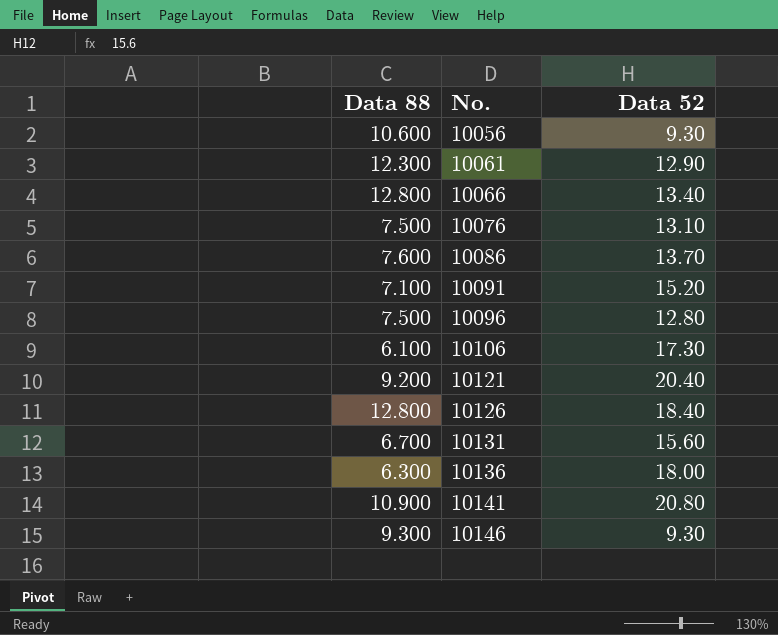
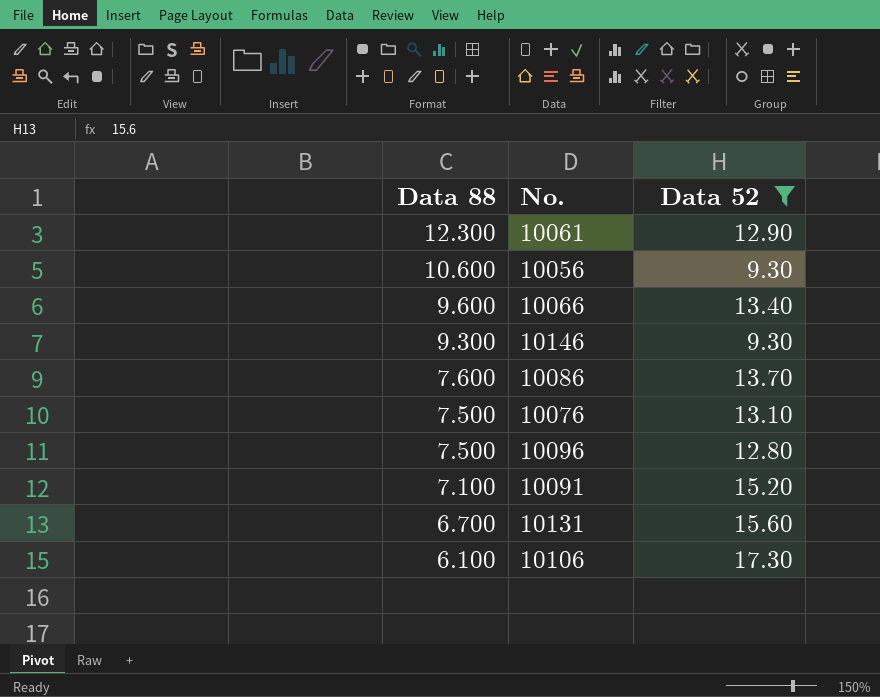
filter: none -> Data 52 <= 17.30
row order: No. ascending -> Data 88 descending
10066 | Data 88: 12.800 -> 9.600

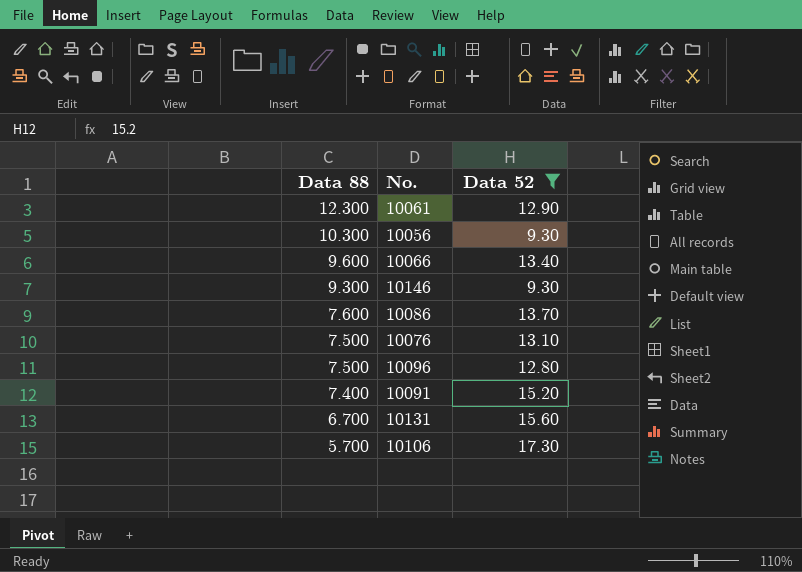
10056 | Data 88: 10.600 -> 10.300
10091 | Data 88: 7.100 -> 7.400
10106 | Data 88: 6.100 -> 5.700

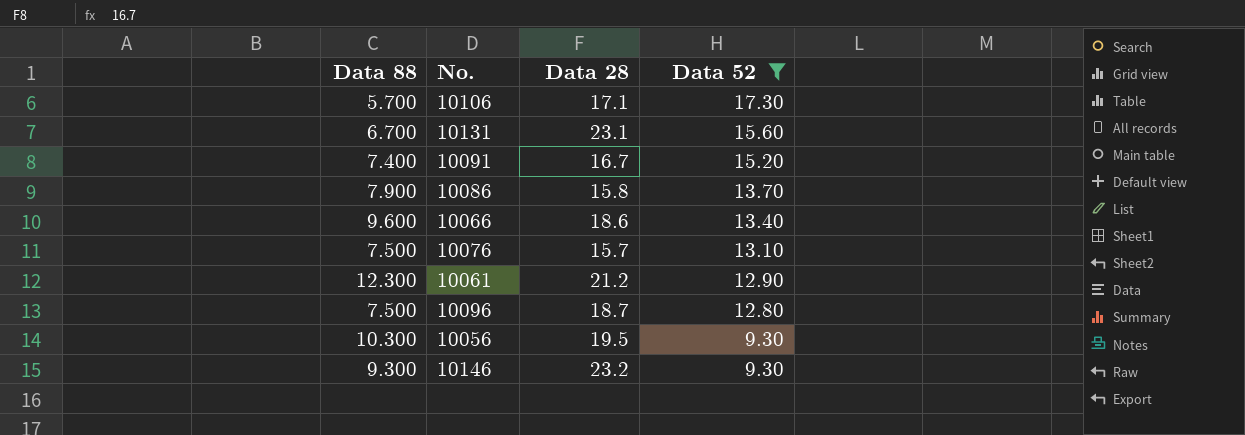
row order: Data 88 descending -> Data 52 descending
column Data 28 | position: none -> 3
10086 | Data 88: 7.600 -> 7.900

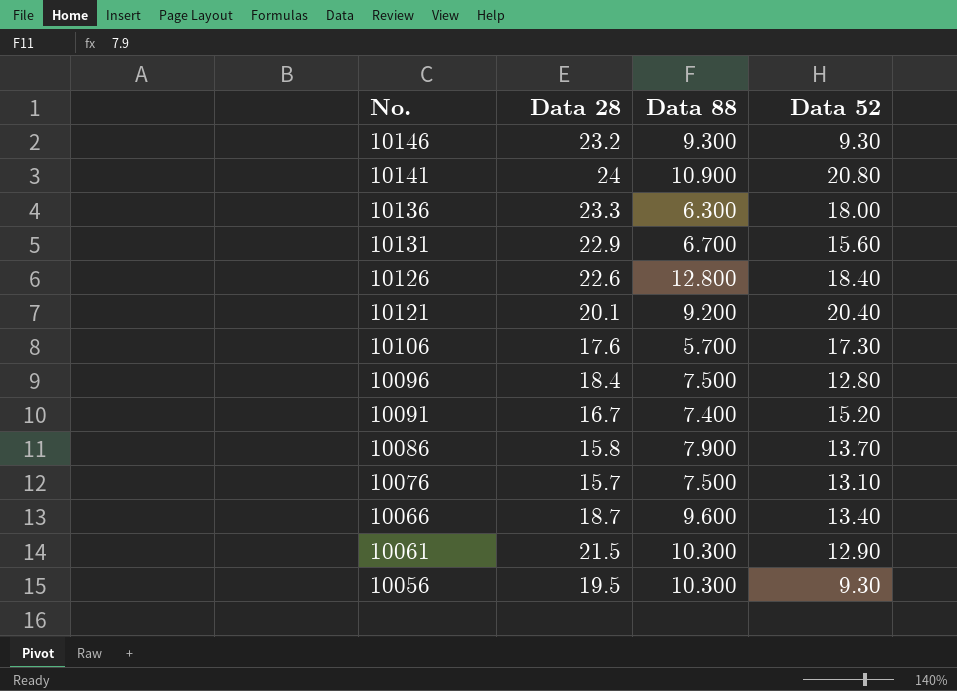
filter: Data 52 <= 17.30 -> none
row order: Data 52 descending -> No. descending
column Data 88 | position: 1 -> 3
10131 | Data 28: 23.1 -> 22.9
10106 | Data 28: 17.1 -> 17.6
10096 | Data 28: 18.7 -> 18.4
10066 | Data 28: 18.6 -> 18.7
10061 | Data 28: 21.2 -> 21.5
10061 | Data 88: 12.300 -> 10.300

